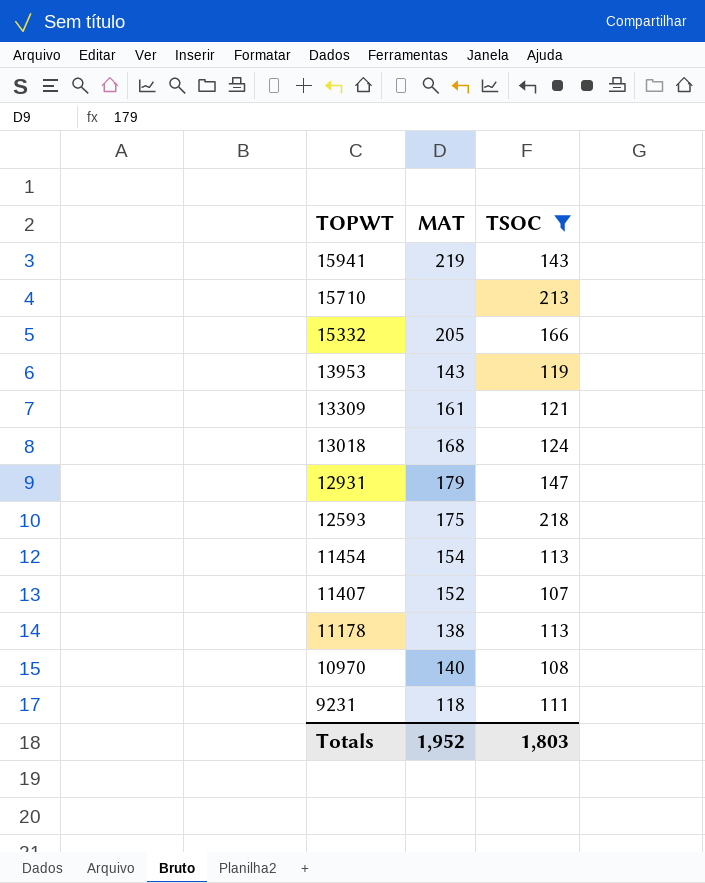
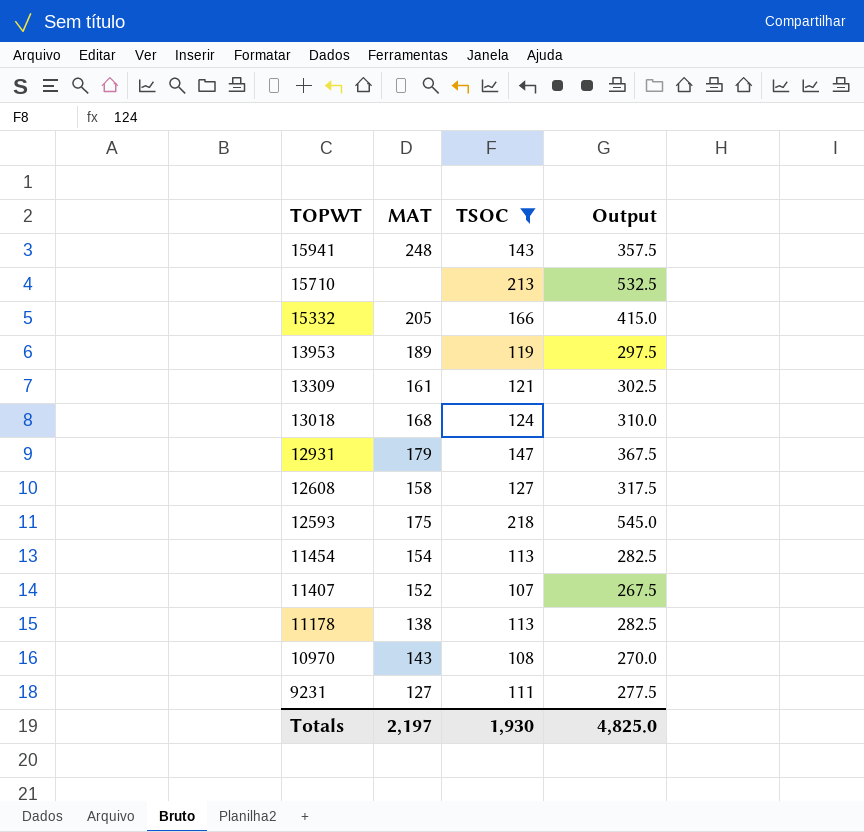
column Output | formula: none -> [TSOC] * 2.5
15941 | MAT: 219 -> 248
13953 | MAT: 143 -> 189
row 12608: none -> 158 | 127 | 317.5
10970 | MAT: 140 -> 143
9231 | MAT: 118 -> 127
Totals | MAT: 1,952 -> 2,197
Totals | TSOC: 1,803 -> 1,930

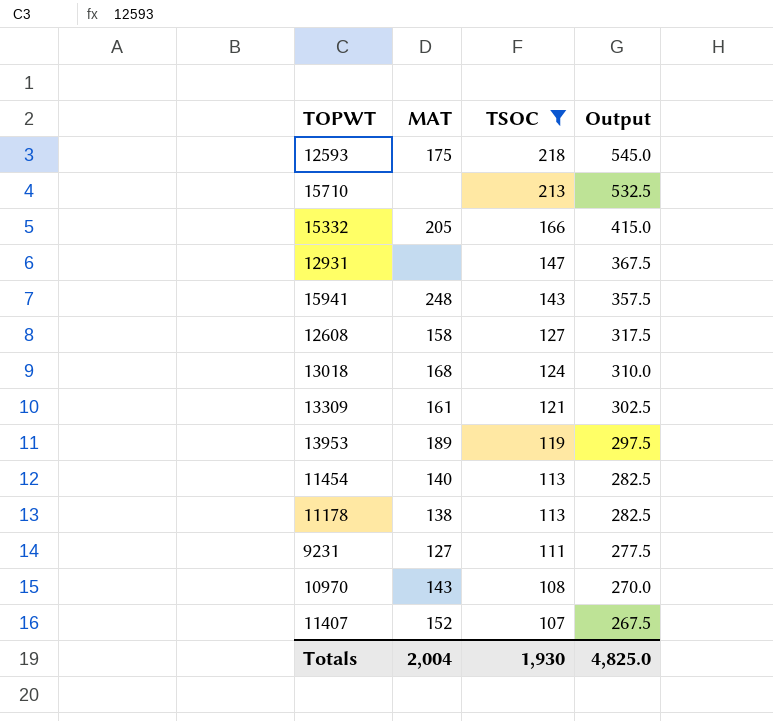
row order: TOPWT descending -> TSOC descending
12931 | MAT: 179 -> none
11454 | MAT: 154 -> 140
Totals | MAT: 2,197 -> 2,004

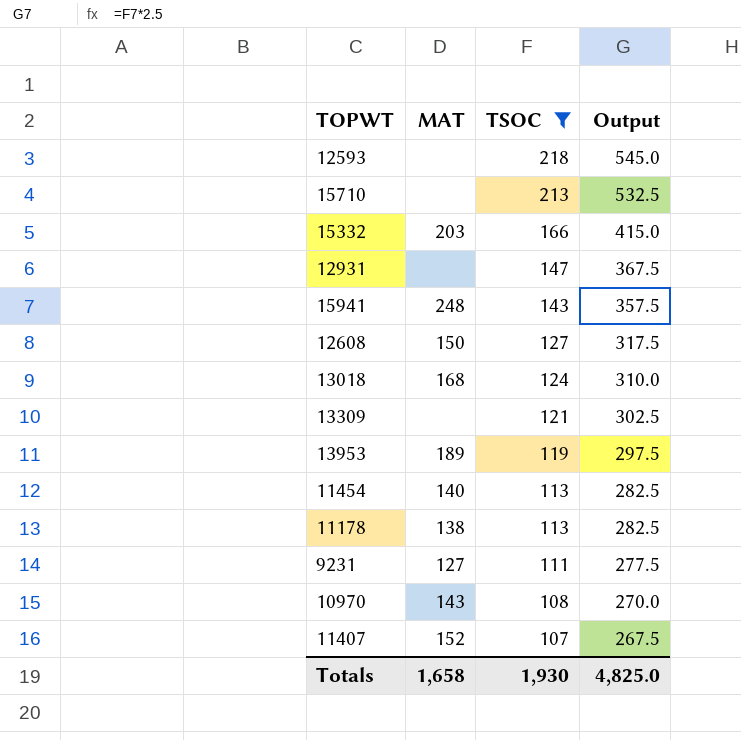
12593 | MAT: 175 -> none
15332 | MAT: 205 -> 203
12608 | MAT: 158 -> 150
13309 | MAT: 161 -> none
Totals | MAT: 2,004 -> 1,658

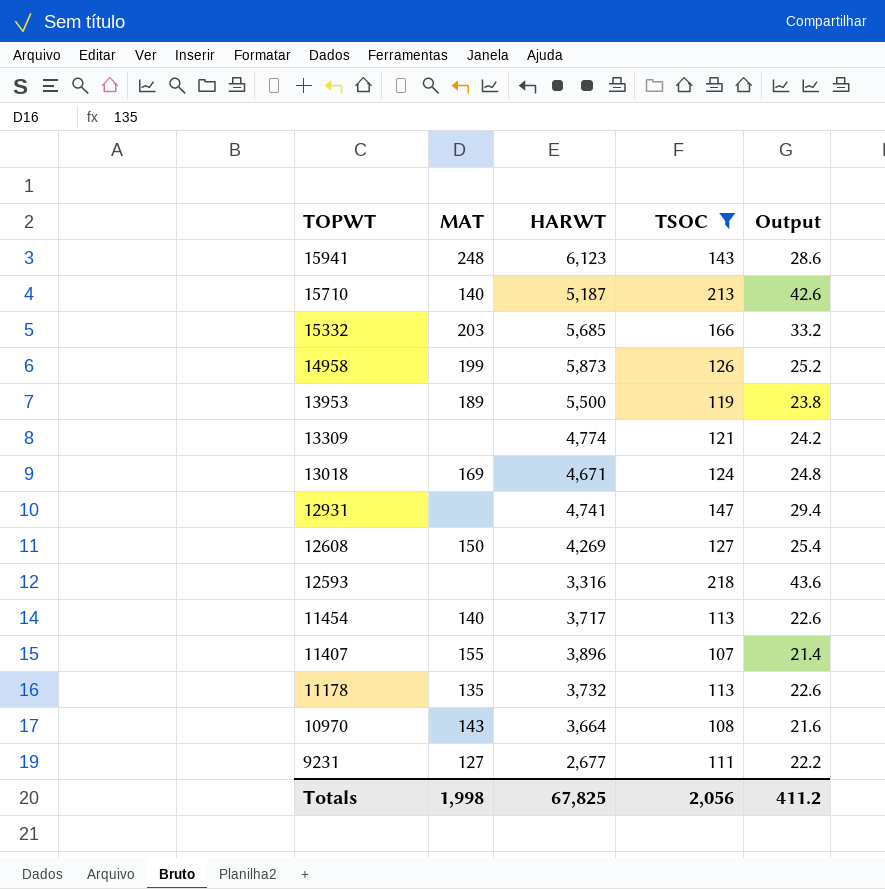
row order: TSOC descending -> TOPWT descending
column HARWT | position: none -> 3
column Output | formula: [TSOC] * 2.5 -> [TSOC] * 0.2
15710 | MAT: none -> 140
row 14958: none -> 199 | 5,873 | 126 | 25.2
13018 | MAT: 168 -> 169
11407 | MAT: 152 -> 155
11178 | MAT: 138 -> 135
Totals | MAT: 1,658 -> 1,998
Totals | TSOC: 1,930 -> 2,056
Totals | Output: 4,825.0 -> 411.2

